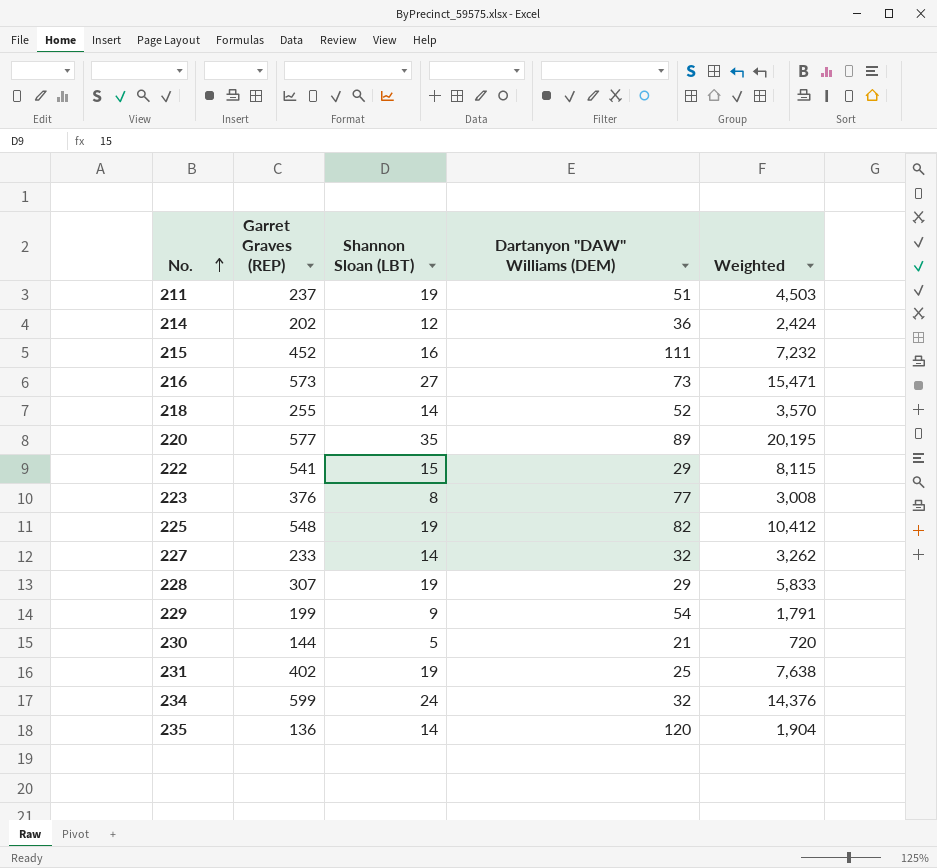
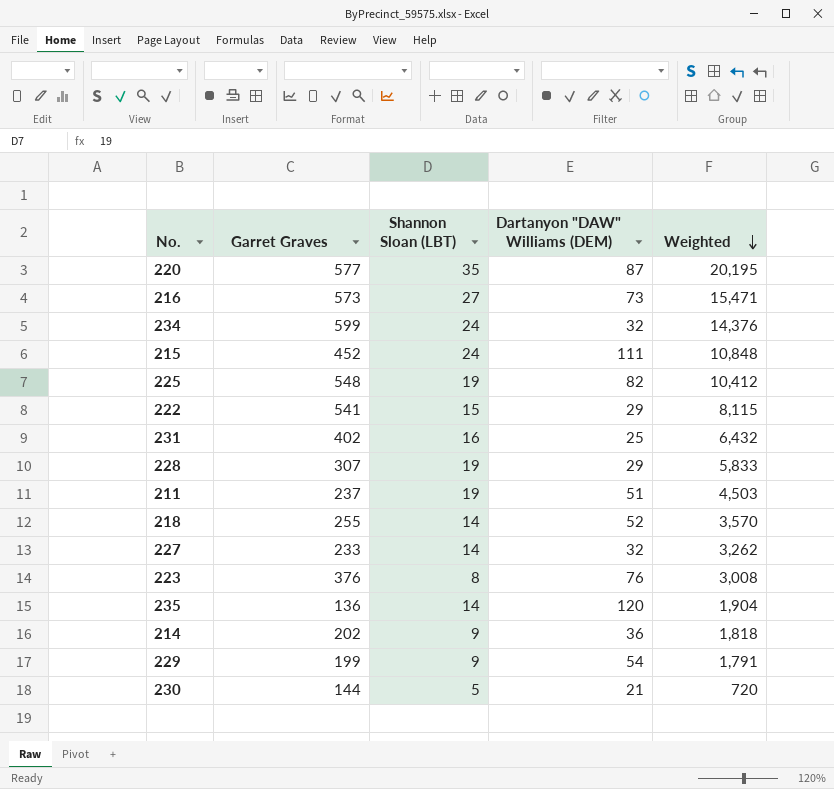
row order: No. ascending -> Weighted descending
column name: Garret Graves (REP) -> Garret Graves
220 | Dartanyon "DAW" Williams (DEM): 89 -> 87
215 | Shannon Sloan (LBT): 16 -> 24
215 | Weighted: 7,232 -> 10,848
231 | Shannon Sloan (LBT): 19 -> 16
231 | Weighted: 7,638 -> 6,432
223 | Dartanyon "DAW" Williams (DEM): 77 -> 76
214 | Shannon Sloan (LBT): 12 -> 9
214 | Weighted: 2,424 -> 1,818

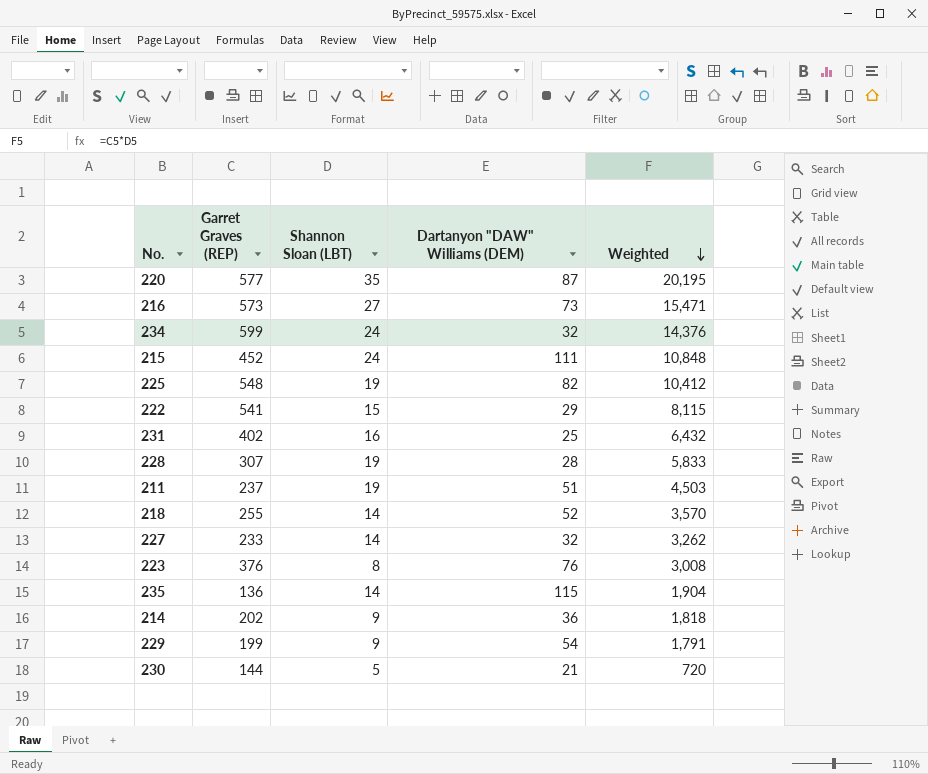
column name: Garret Graves -> Garret Graves (REP)
228 | Dartanyon "DAW" Williams (DEM): 29 -> 28
235 | Dartanyon "DAW" Williams (DEM): 120 -> 115

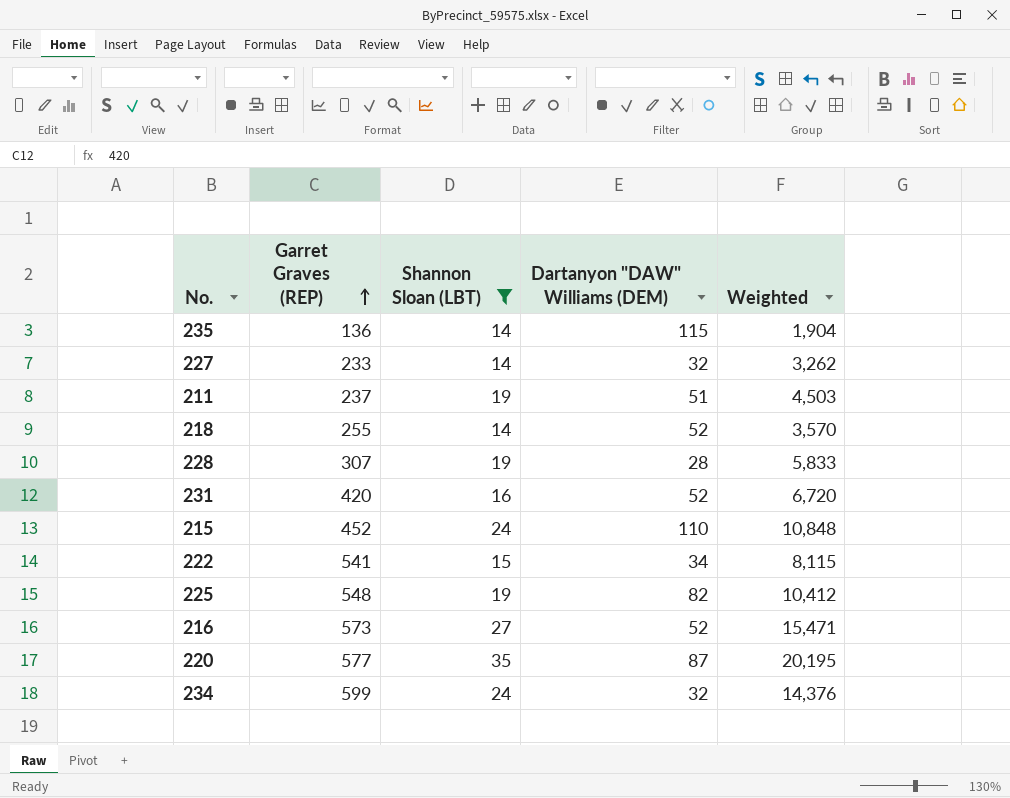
filter: none -> Shannon Sloan (LBT) >= 14
row order: Weighted descending -> Garret Graves (REP) ascending
231 | Garret Graves (REP): 402 -> 420
231 | Dartanyon "DAW" Williams (DEM): 25 -> 52
231 | Weighted: 6,432 -> 6,720
215 | Dartanyon "DAW" Williams (DEM): 111 -> 110
222 | Dartanyon "DAW" Williams (DEM): 29 -> 34
216 | Dartanyon "DAW" Williams (DEM): 73 -> 52

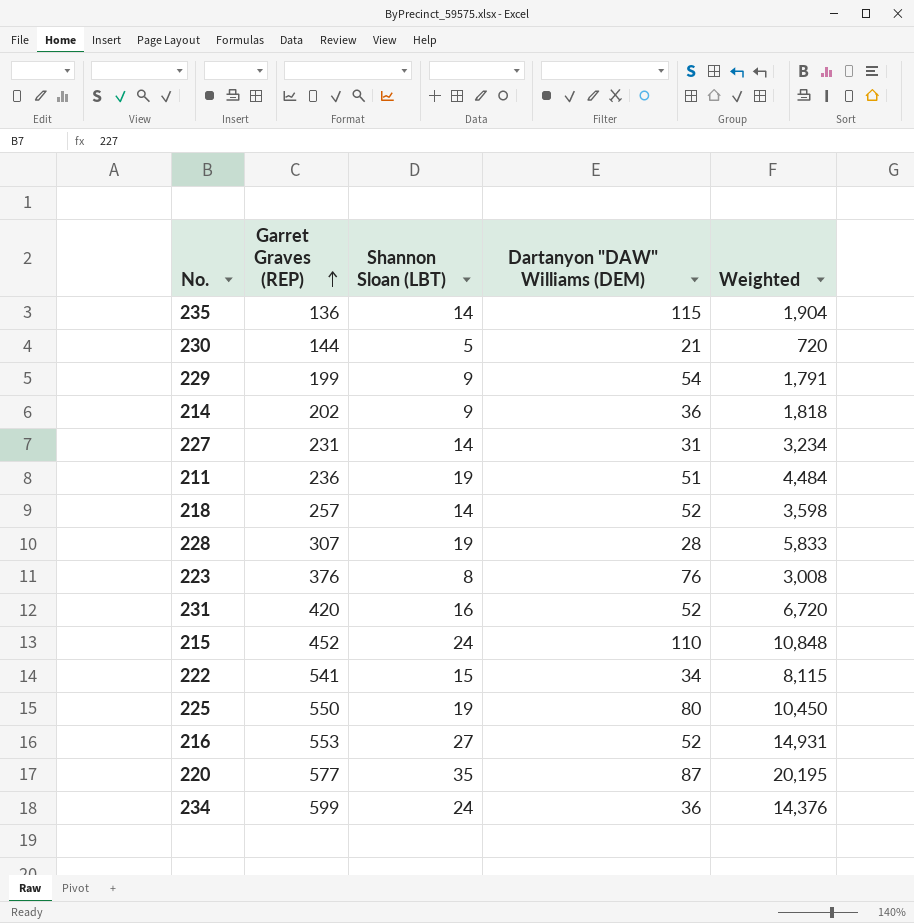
filter: Shannon Sloan (LBT) >= 14 -> none
227 | Garret Graves (REP): 233 -> 231
227 | Dartanyon "DAW" Williams (DEM): 32 -> 31
227 | Weighted: 3,262 -> 3,234
211 | Garret Graves (REP): 237 -> 236
211 | Weighted: 4,503 -> 4,484
218 | Garret Graves (REP): 255 -> 257
218 | Weighted: 3,570 -> 3,598
225 | Garret Graves (REP): 548 -> 550
225 | Dartanyon "DAW" Williams (DEM): 82 -> 80
225 | Weighted: 10,412 -> 10,450
216 | Garret Graves (REP): 573 -> 553
216 | Weighted: 15,471 -> 14,931
234 | Dartanyon "DAW" Williams (DEM): 32 -> 36

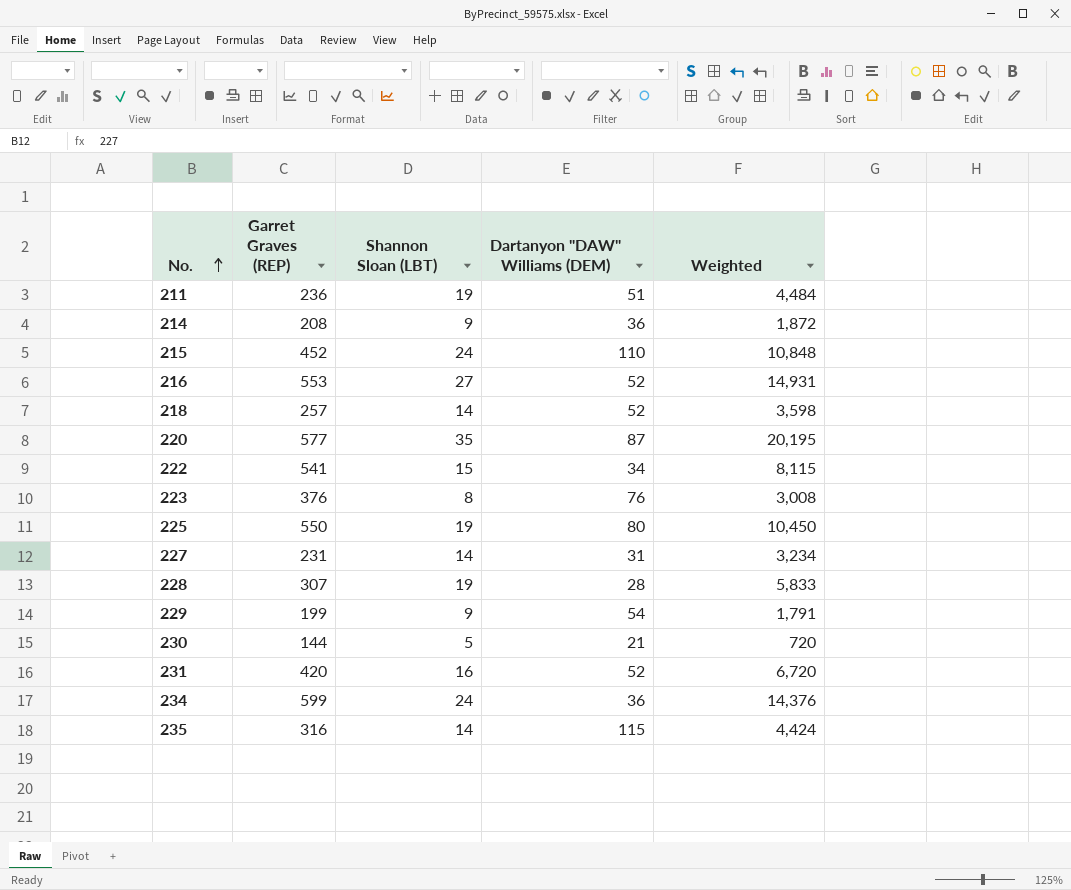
row order: Garret Graves (REP) ascending -> No. ascending
214 | Garret Graves (REP): 202 -> 208
214 | Weighted: 1,818 -> 1,872
235 | Garret Graves (REP): 136 -> 316
235 | Weighted: 1,904 -> 4,424

